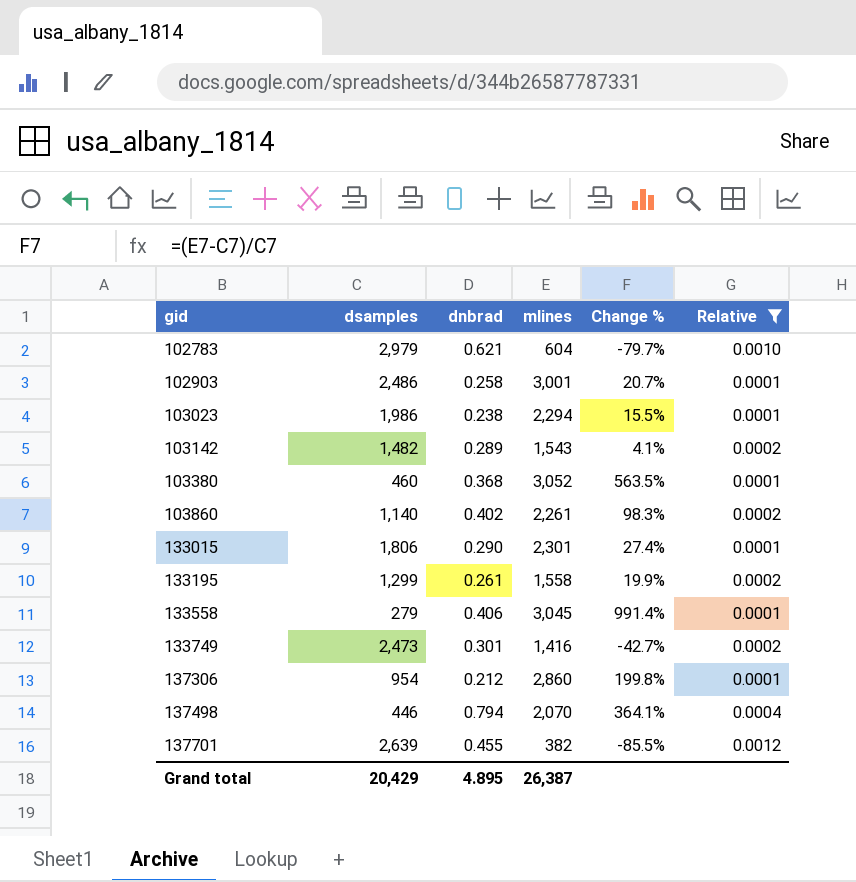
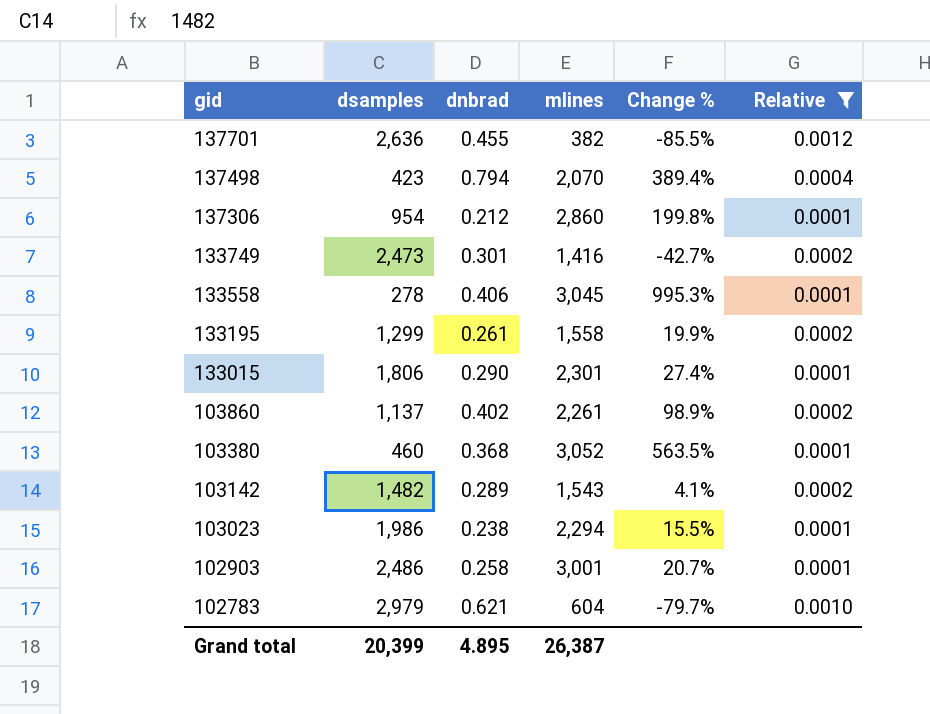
row order: gid ascending -> gid descending
137701 | dsamples: 2,639 -> 2,636
137498 | dsamples: 446 -> 423
137498 | Change %: 364.1% -> 389.4%
133558 | dsamples: 279 -> 278
133558 | Change %: 991.4% -> 995.3%
103860 | dsamples: 1,140 -> 1,137
103860 | Change %: 98.3% -> 98.9%
Grand total | dsamples: 20,429 -> 20,399

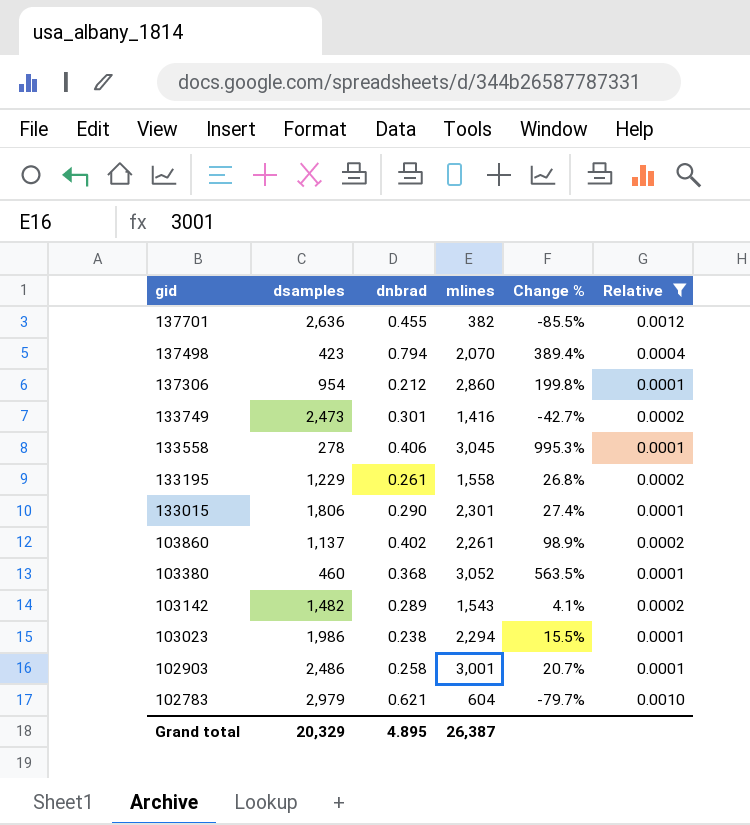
133195 | dsamples: 1,299 -> 1,229
133195 | Change %: 19.9% -> 26.8%
Grand total | dsamples: 20,399 -> 20,329

